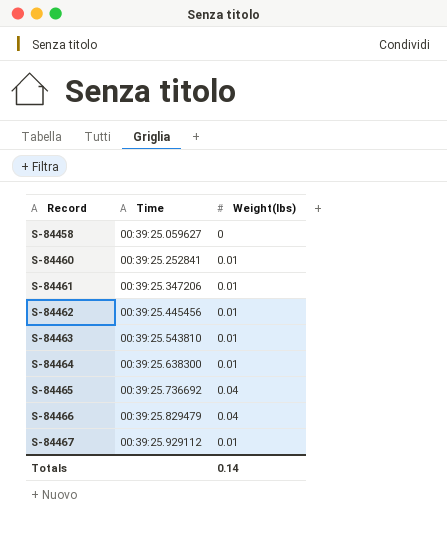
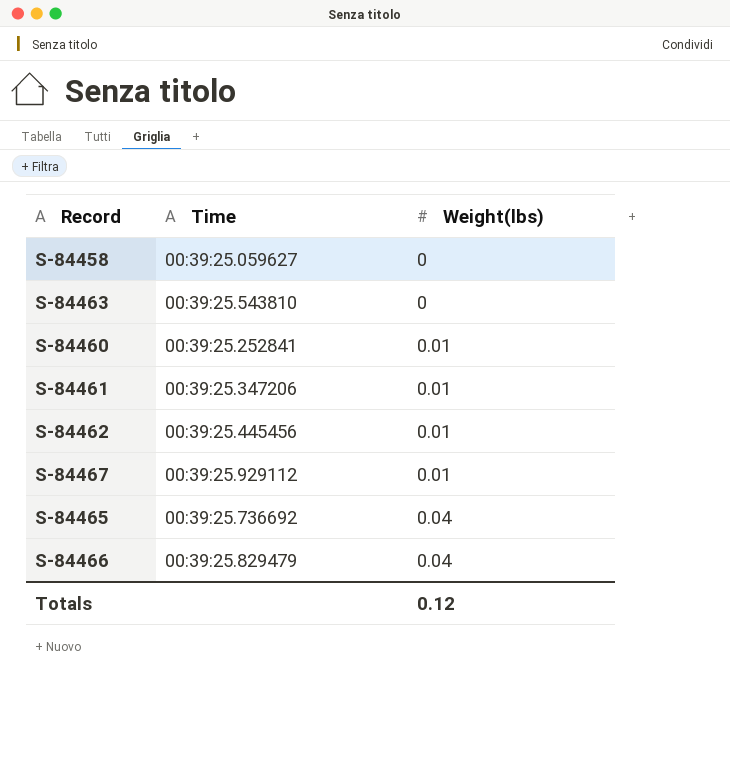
row order: Record ascending -> Weight(lbs) ascending
row S-84464: 00:39:25.638300 | 0.01 -> none
S-84463 | Weight(lbs): 0.01 -> 0
Totals | Weight(lbs): 0.14 -> 0.12

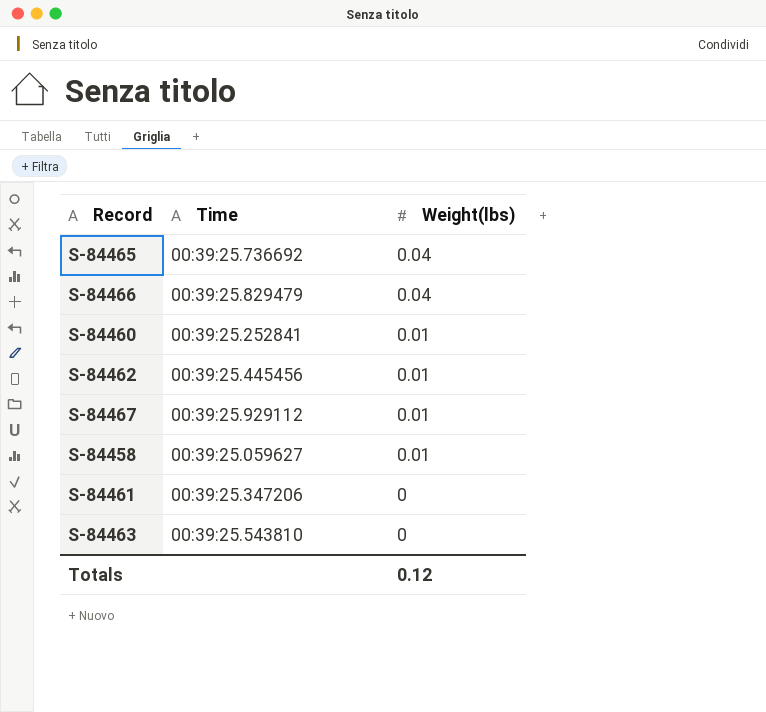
row order: Weight(lbs) ascending -> Weight(lbs) descending
S-84458 | Weight(lbs): 0 -> 0.01
S-84461 | Weight(lbs): 0.01 -> 0

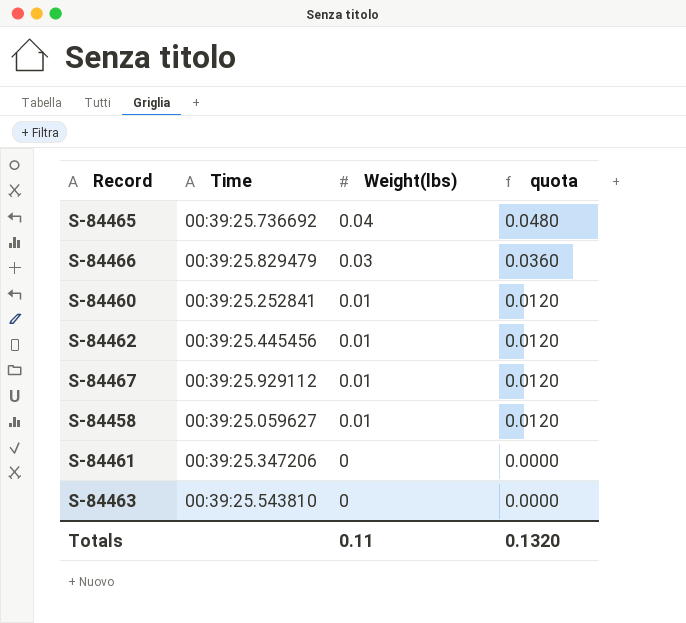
column quota | formula: none -> [Weight(lbs)] * 1.2
S-84466 | Weight(lbs): 0.04 -> 0.03
Totals | Weight(lbs): 0.12 -> 0.11

